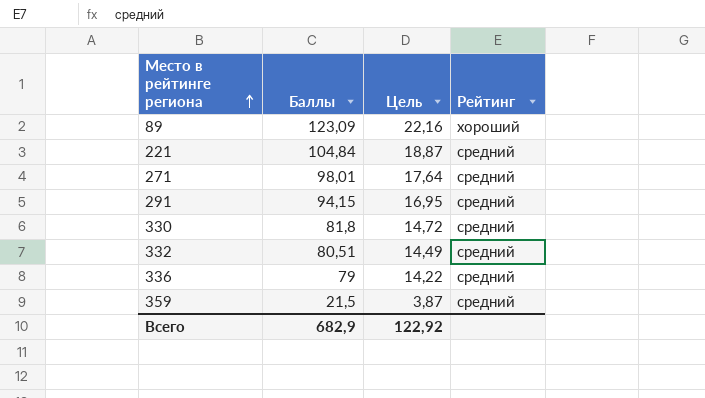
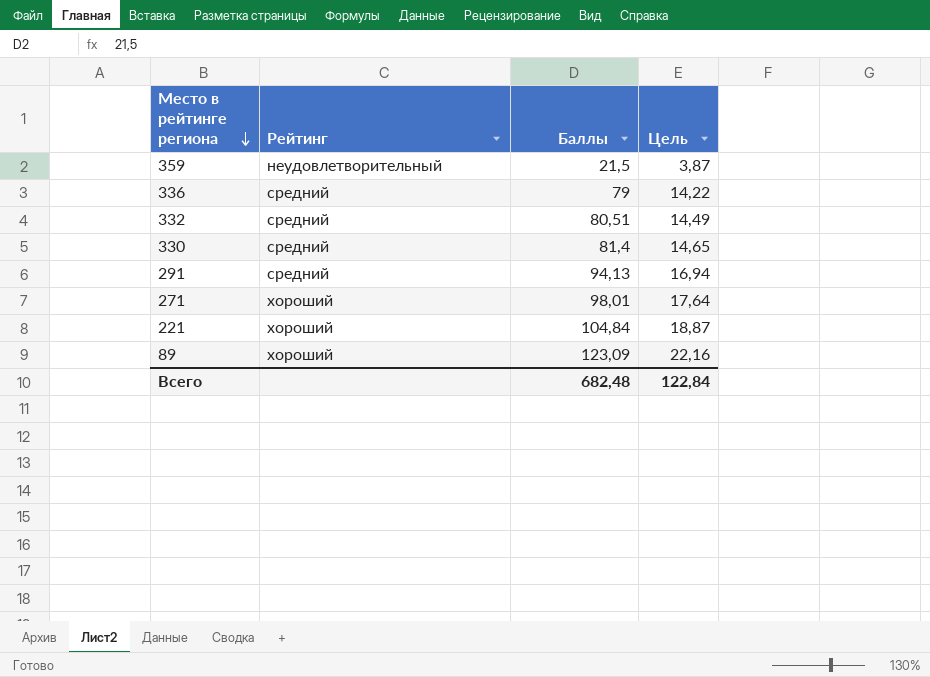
row order: Место в рейтинге региона ascending -> Место в рейтинге региона descending
column Рейтинг | position: 4 -> 2
359 | Рейтинг: средний -> неудовлетворительный
330 | Баллы: 81,8 -> 81,4
330 | Цель: 14,72 -> 14,65
291 | Баллы: 94,15 -> 94,13
291 | Цель: 16,95 -> 16,94
271 | Рейтинг: средний -> хороший
221 | Рейтинг: средний -> хороший
Всего | Баллы: 682,9 -> 682,48
Всего | Цель: 122,92 -> 122,84

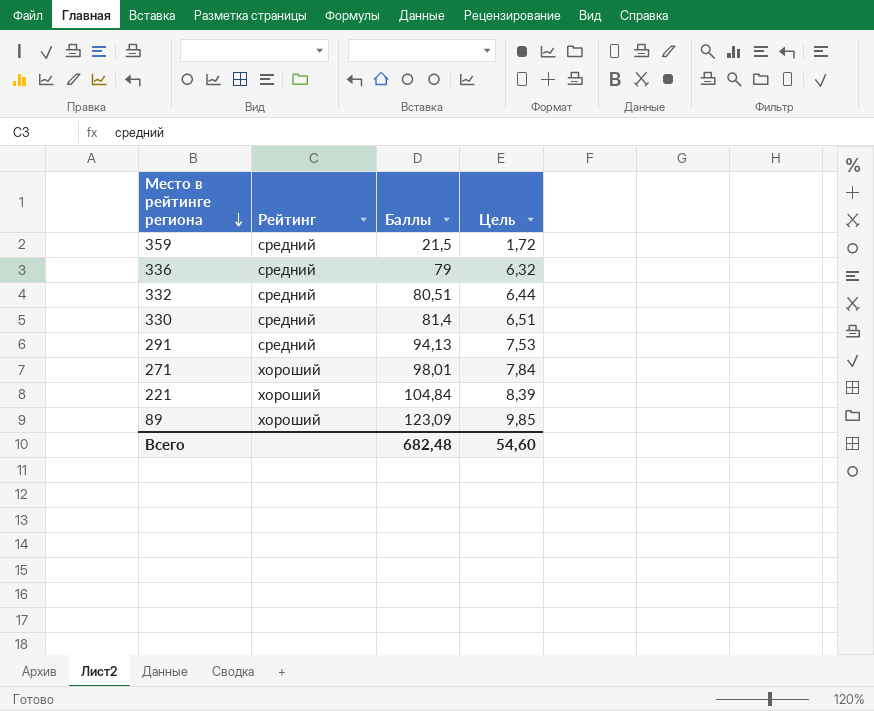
column Цель | formula: [Баллы] * 0,18 -> [Баллы] * 0,08
359 | Рейтинг: неудовлетворительный -> средний
Всего | Цель: 122,84 -> 54,60

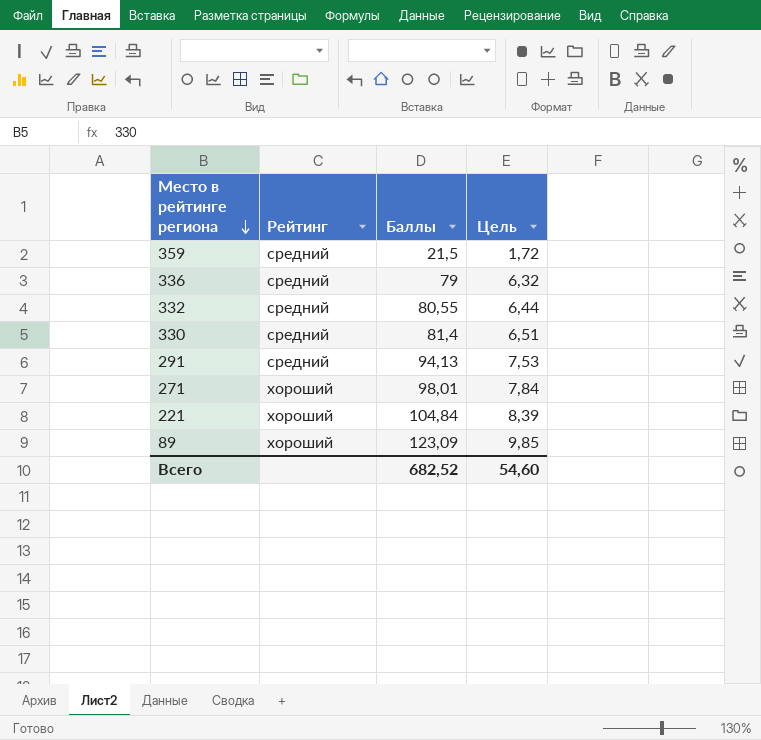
332 | Баллы: 80,51 -> 80,55
Всего | Баллы: 682,48 -> 682,52

